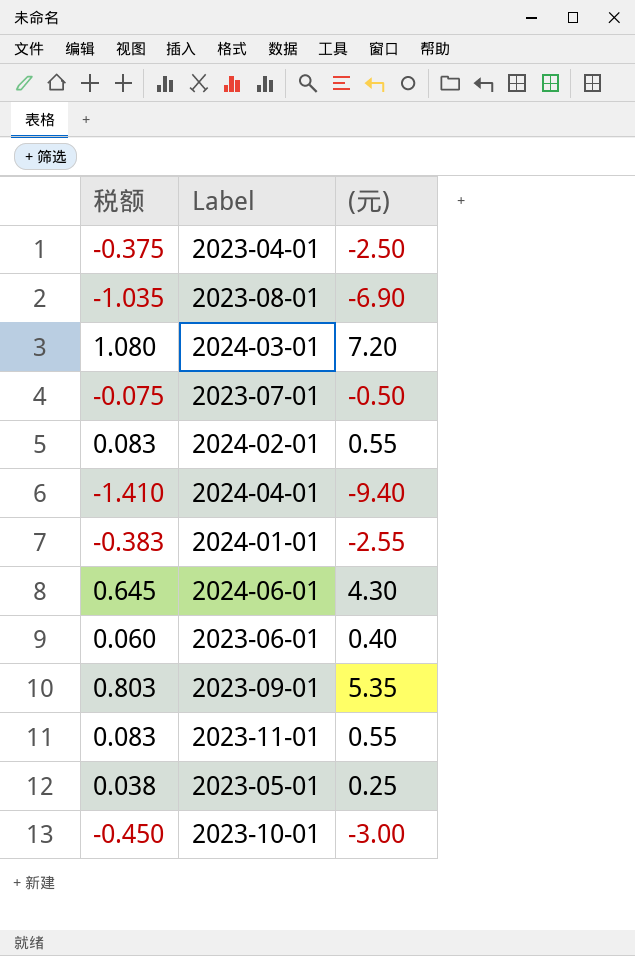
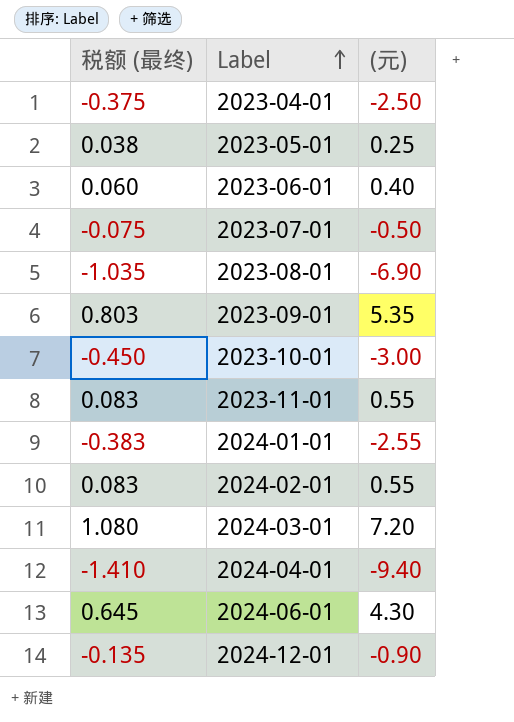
row order: none -> Label ascending
column name: 税额 -> 税额 (最终)
row 2024-12-01: none -> -0.135 | -0.90

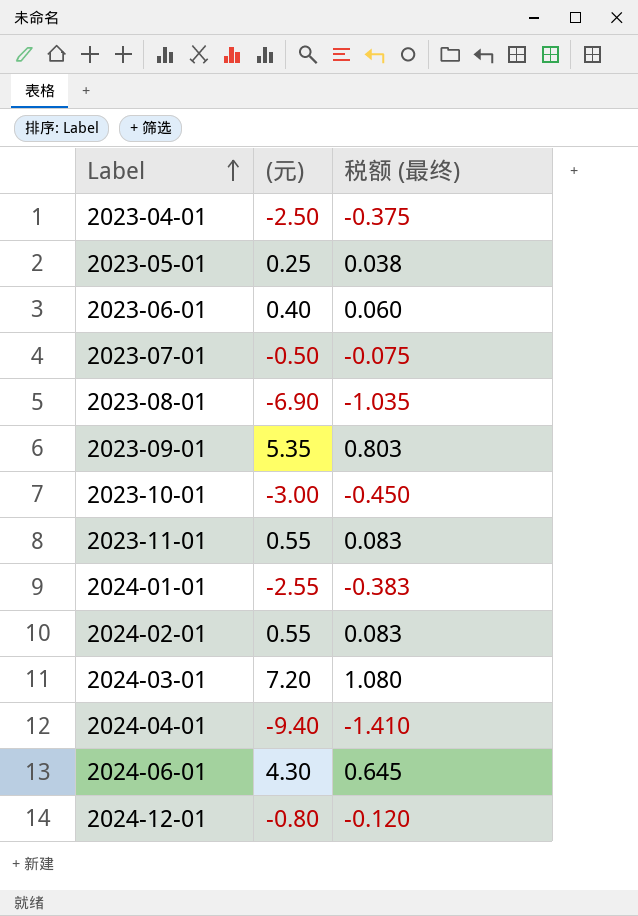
column 税额 (最终) | position: 1 -> 3
2024-12-01 | (元): -0.90 -> -0.80
2024-12-01 | 税额 (最终): -0.135 -> -0.120

